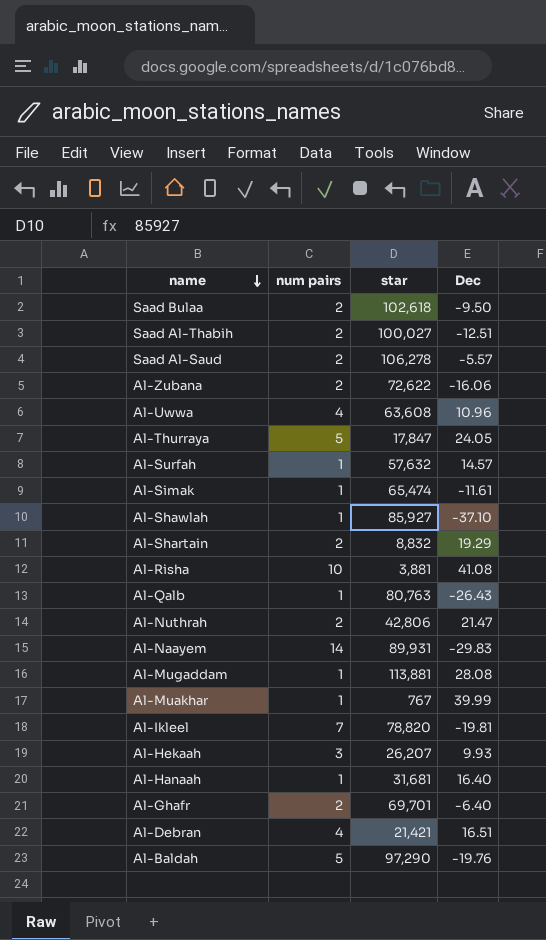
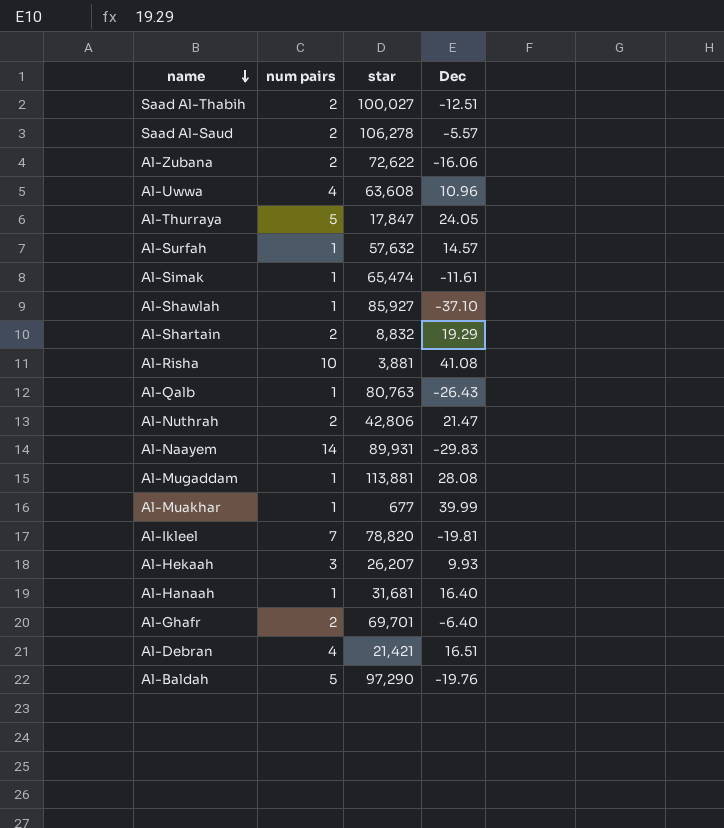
row Saad Bulaa: 2 | 102,618 | -9.50 -> none
Al-Muakhar | star: 767 -> 677

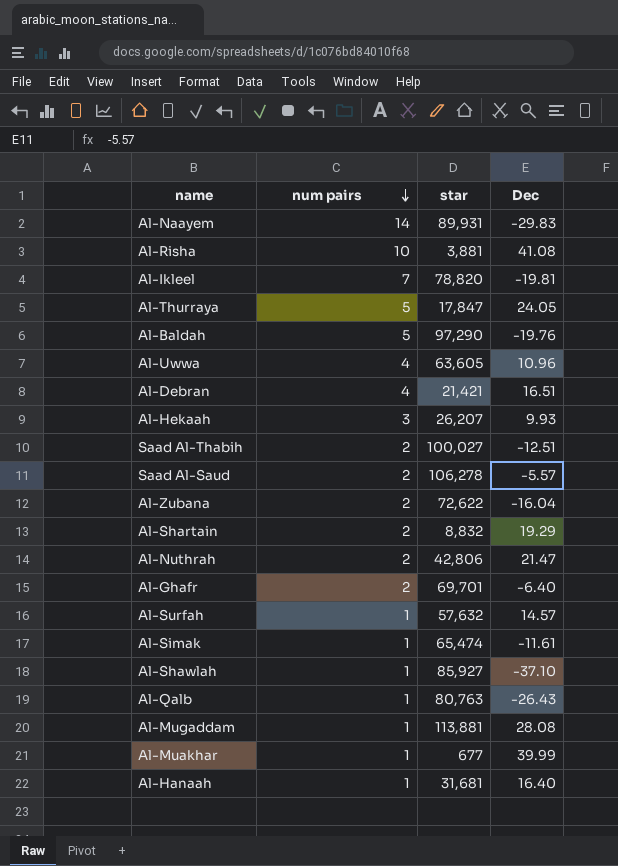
row order: name descending -> num pairs descending
Al-Uwwa | star: 63,608 -> 63,605
Al-Zubana | Dec: -16.06 -> -16.04

